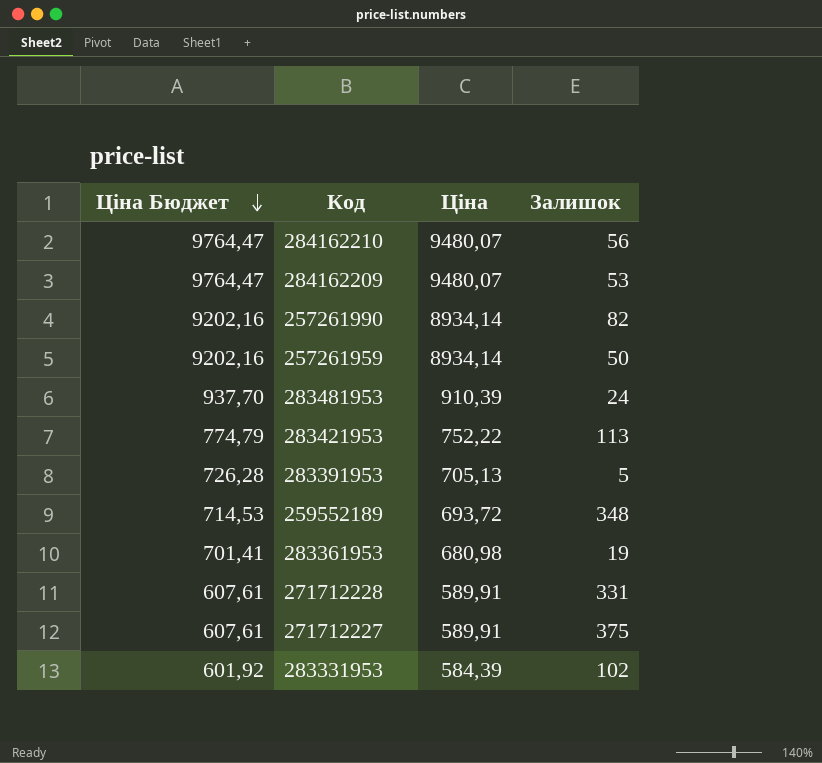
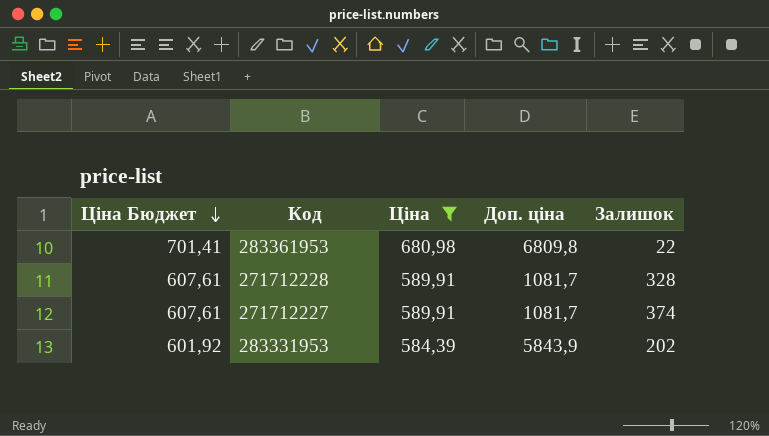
filter: none -> Ціна <= 680,98
column Доп. ціна | position: none -> 4
283361953 | Залишок: 19 -> 22
271712228 | Залишок: 331 -> 328
271712227 | Залишок: 375 -> 374
283331953 | Залишок: 102 -> 202

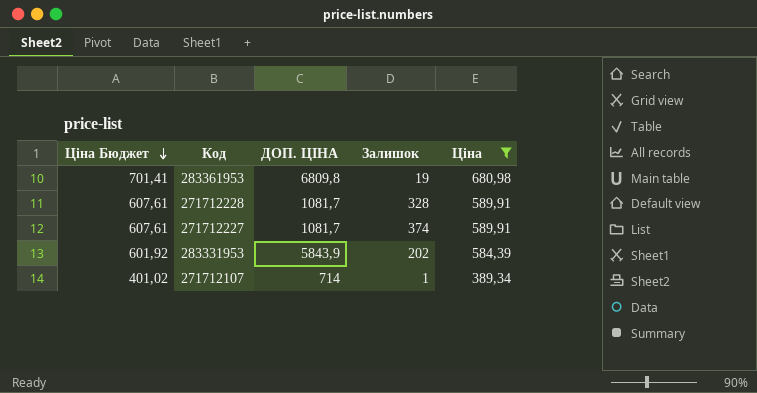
column name: Доп. ціна -> ДОП. ЦІНА
column Ціна | position: 3 -> 5
283361953 | Залишок: 22 -> 19
row 271712107: none -> 401,02 | 714 | 1 | 389,34

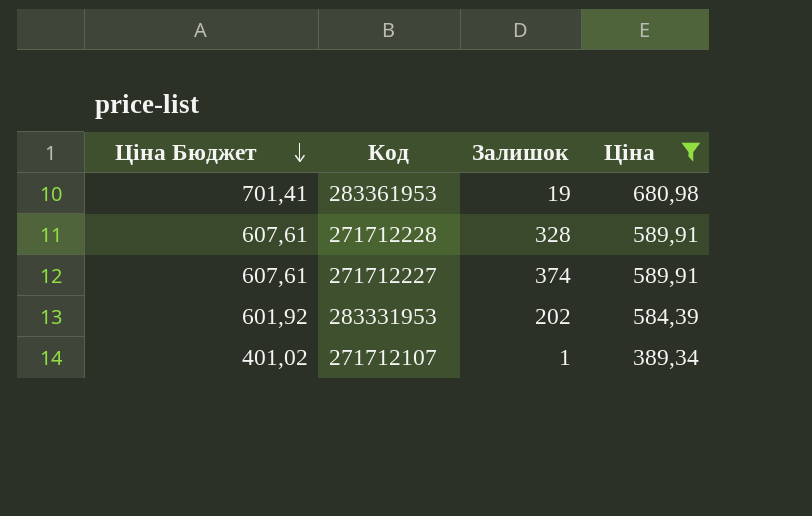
column ДОП. ЦІНА | position: 3 -> none

